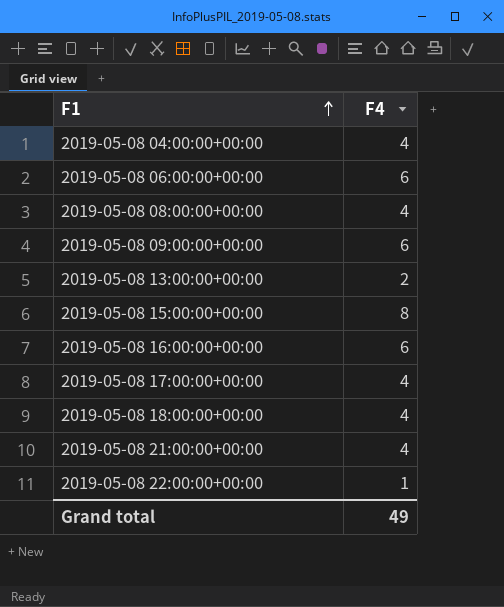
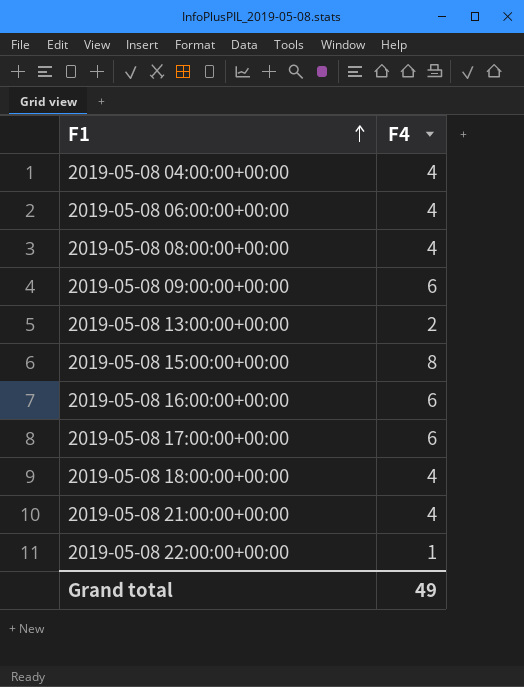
2019-05-08 06:00:00+00:00 | F4: 6 -> 4
2019-05-08 17:00:00+00:00 | F4: 4 -> 6

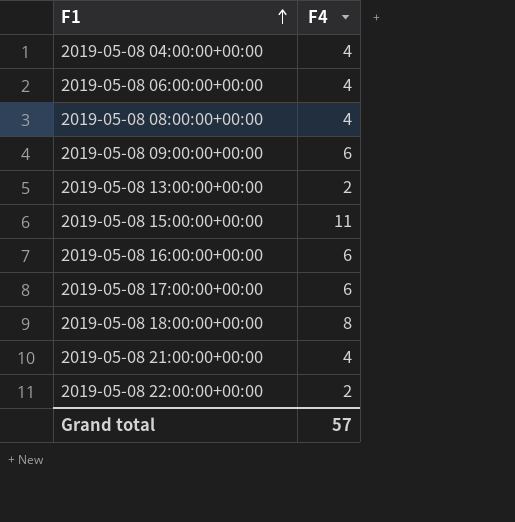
2019-05-08 15:00:00+00:00 | F4: 8 -> 11
2019-05-08 18:00:00+00:00 | F4: 4 -> 8
2019-05-08 22:00:00+00:00 | F4: 1 -> 2
Grand total | F4: 49 -> 57

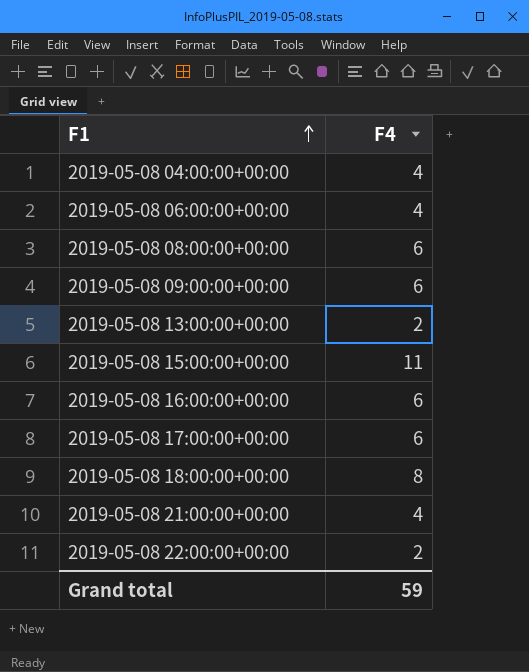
2019-05-08 08:00:00+00:00 | F4: 4 -> 6
Grand total | F4: 57 -> 59

